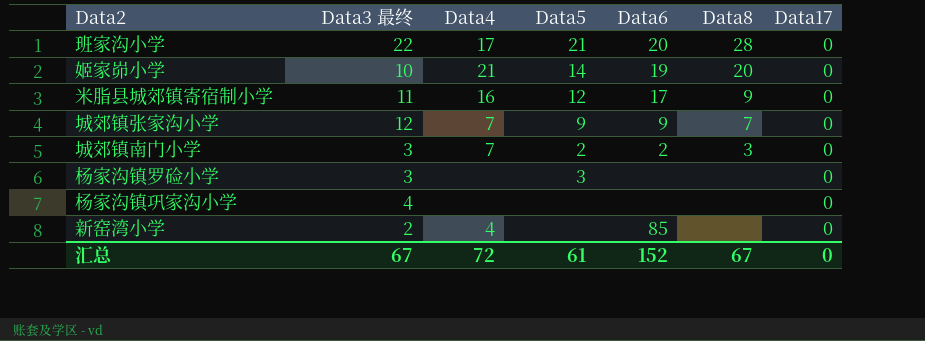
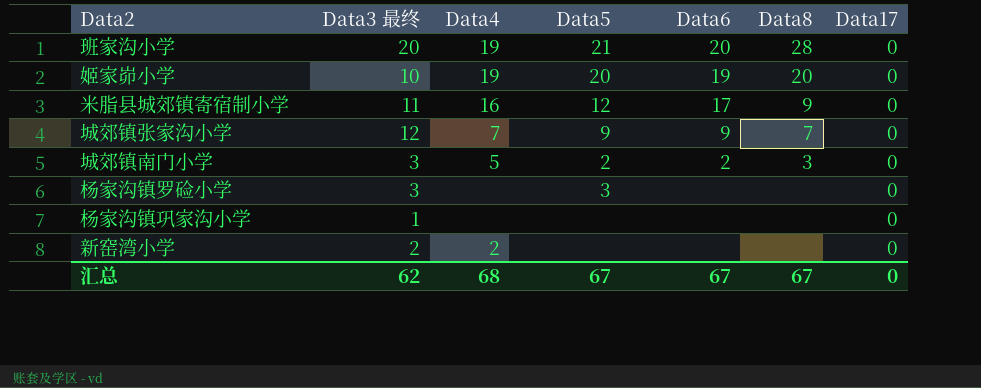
班家沟小学 | Data3 最终: 22 -> 20
班家沟小学 | Data4: 17 -> 19
姬家峁小学 | Data4: 21 -> 19
姬家峁小学 | Data5: 14 -> 20
城郊镇南门小学 | Data4: 7 -> 5
杨家沟镇巩家沟小学 | Data3 最终: 4 -> 1
新窑湾小学 | Data4: 4 -> 2
新窑湾小学 | Data6: 85 -> none
汇总 | Data3 最终: 67 -> 62
汇总 | Data4: 72 -> 68
汇总 | Data5: 61 -> 67
汇总 | Data6: 152 -> 67

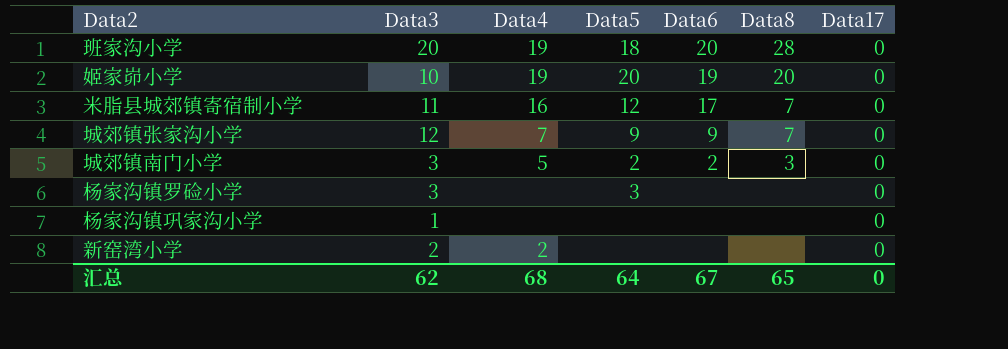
column name: Data3 最终 -> Data3
班家沟小学 | Data5: 21 -> 18
米脂县城郊镇寄宿制小学 | Data8: 9 -> 7
汇总 | Data5: 67 -> 64
汇总 | Data8: 67 -> 65

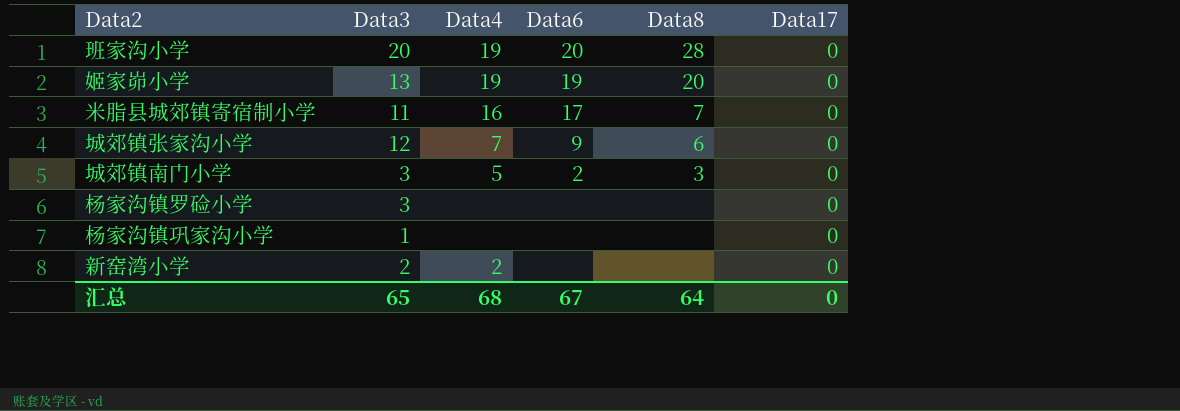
column Data5 | position: 4 -> none
姬家峁小学 | Data3: 10 -> 13
城郊镇张家沟小学 | Data8: 7 -> 6
汇总 | Data3: 62 -> 65
汇总 | Data8: 65 -> 64

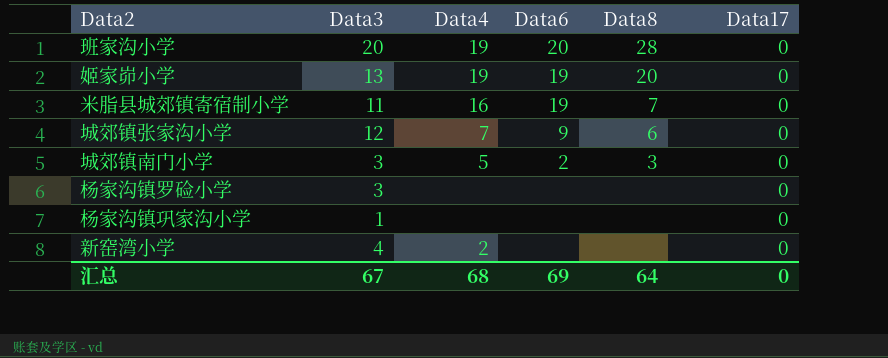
米脂县城郊镇寄宿制小学 | Data6: 17 -> 19
新窑湾小学 | Data3: 2 -> 4
汇总 | Data3: 65 -> 67
汇总 | Data6: 67 -> 69

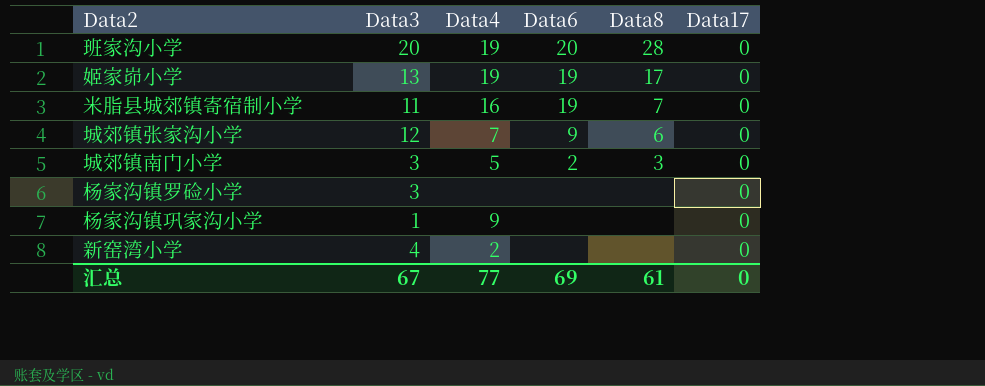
姬家峁小学 | Data8: 20 -> 17
杨家沟镇巩家沟小学 | Data4: none -> 9
汇总 | Data4: 68 -> 77
汇总 | Data8: 64 -> 61

